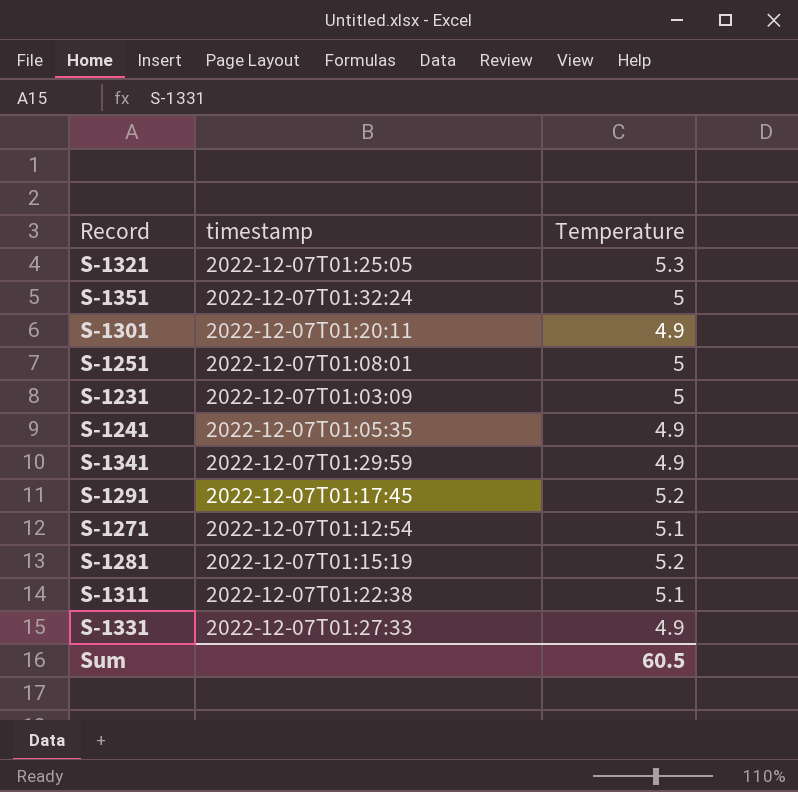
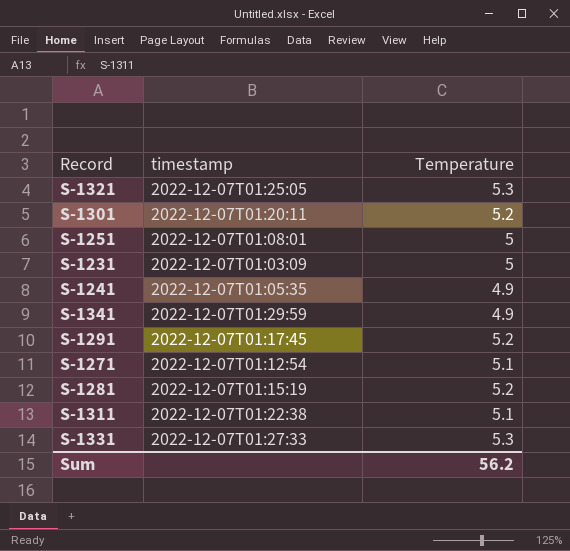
row S-1351: 2022-12-07T01:32:24 | 5 -> none
S-1301 | Temperature: 4.9 -> 5.2
S-1331 | Temperature: 4.9 -> 5.3
Sum | Temperature: 60.5 -> 56.2

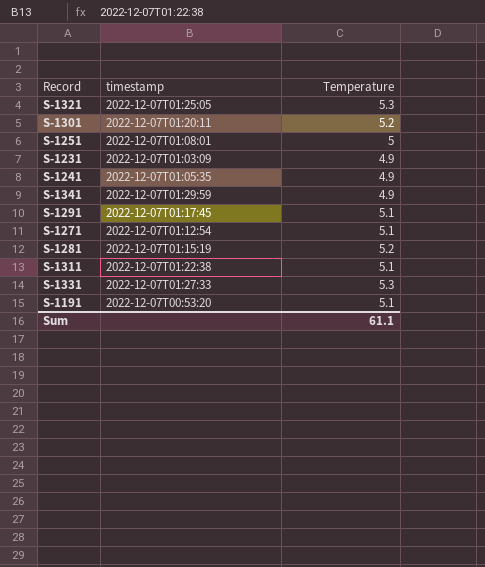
S-1231 | Temperature: 5 -> 4.9
S-1291 | Temperature: 5.2 -> 5.1
row S-1191: none -> 2022-12-07T00:53:20 | 5.1
Sum | Temperature: 56.2 -> 61.1

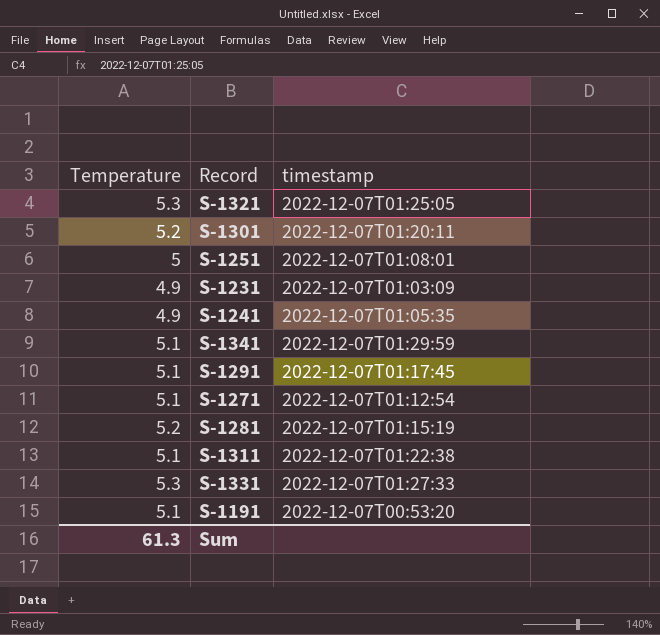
column Temperature | position: 3 -> 1
S-1341 | Temperature: 4.9 -> 5.1
Sum | Temperature: 61.1 -> 61.3

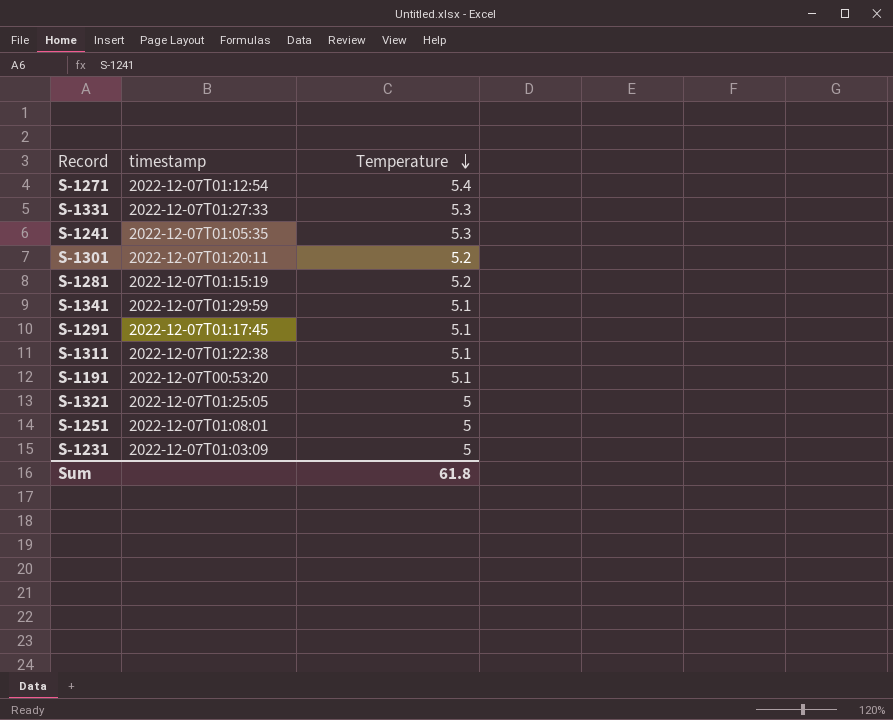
row order: none -> Temperature descending
column Temperature | position: 1 -> 3
S-1271 | Temperature: 5.1 -> 5.4
S-1241 | Temperature: 4.9 -> 5.3
S-1321 | Temperature: 5.3 -> 5
S-1231 | Temperature: 4.9 -> 5
Sum | Temperature: 61.3 -> 61.8

